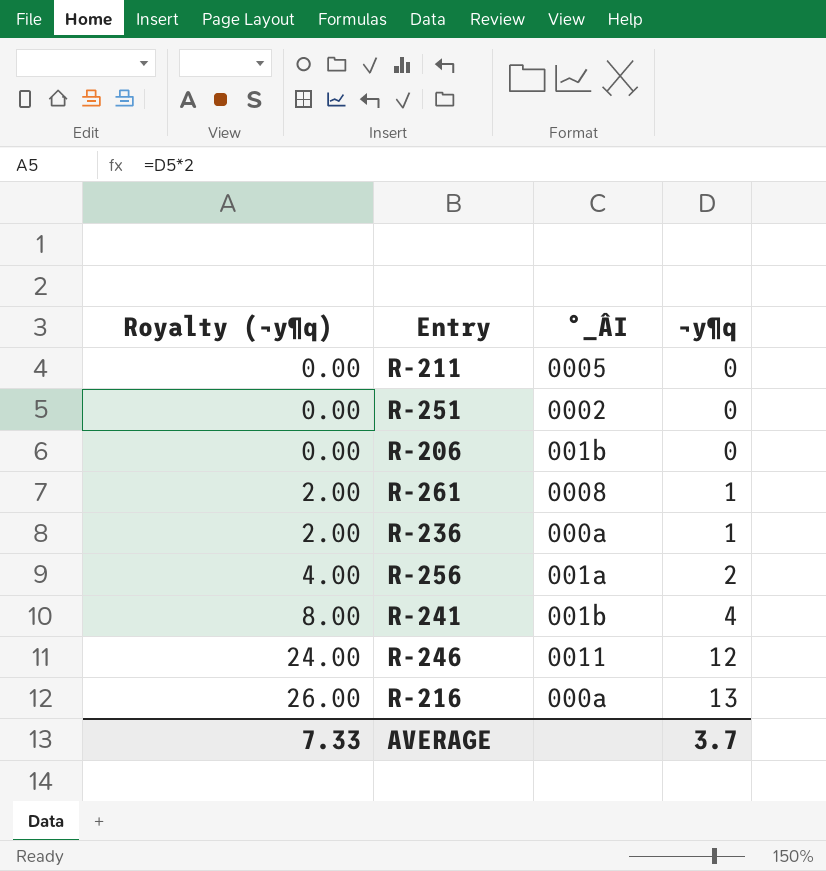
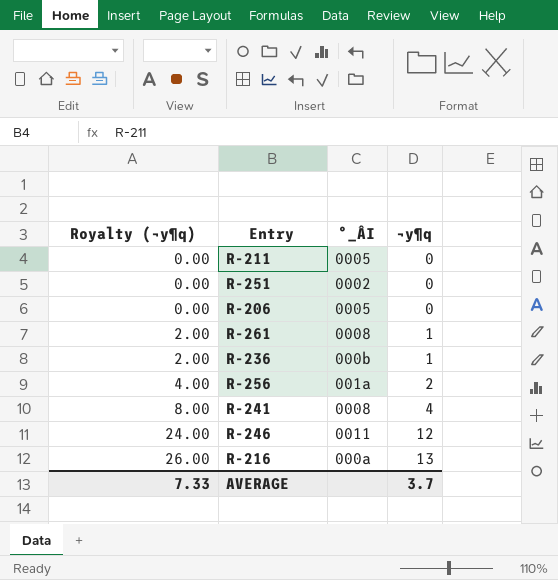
R-206 | °_ÂI: 001b -> 0005
R-236 | °_ÂI: 000a -> 000b
R-241 | °_ÂI: 001b -> 0008

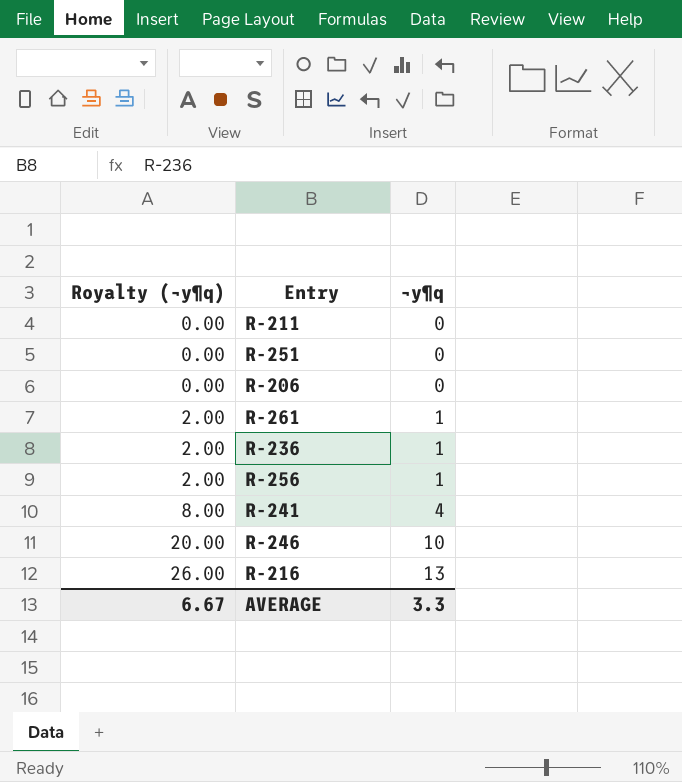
column °_ÂI | position: 3 -> none
R-256 | Royalty (¬y¶q): 4.00 -> 2.00
R-256 | ¬y¶q: 2 -> 1
R-246 | Royalty (¬y¶q): 24.00 -> 20.00
R-246 | ¬y¶q: 12 -> 10
AVERAGE | Royalty (¬y¶q): 7.33 -> 6.67
AVERAGE | ¬y¶q: 3.7 -> 3.3

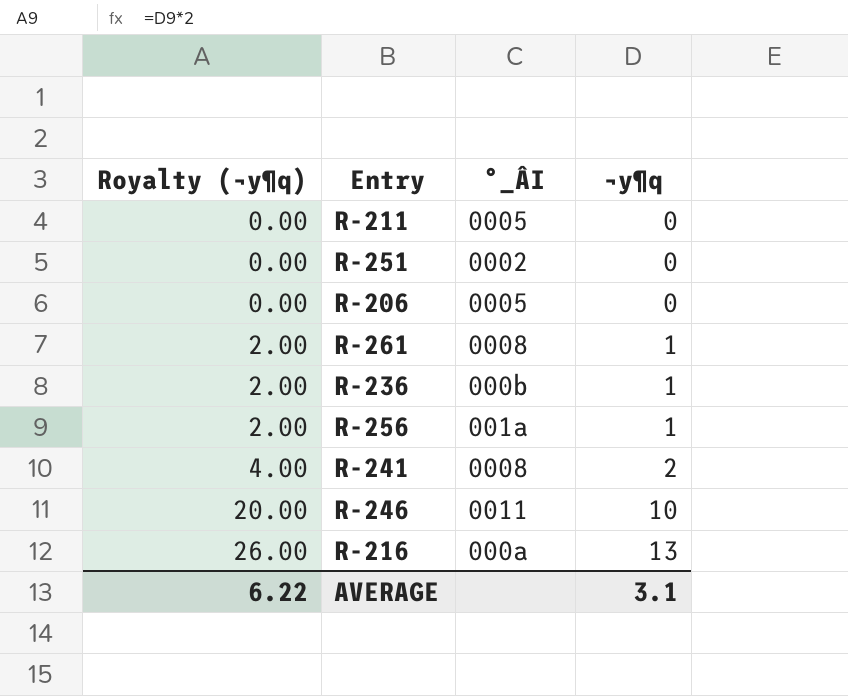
column °_ÂI | position: none -> 3
R-241 | Royalty (¬y¶q): 8.00 -> 4.00
R-241 | ¬y¶q: 4 -> 2
AVERAGE | Royalty (¬y¶q): 6.67 -> 6.22
AVERAGE | ¬y¶q: 3.3 -> 3.1

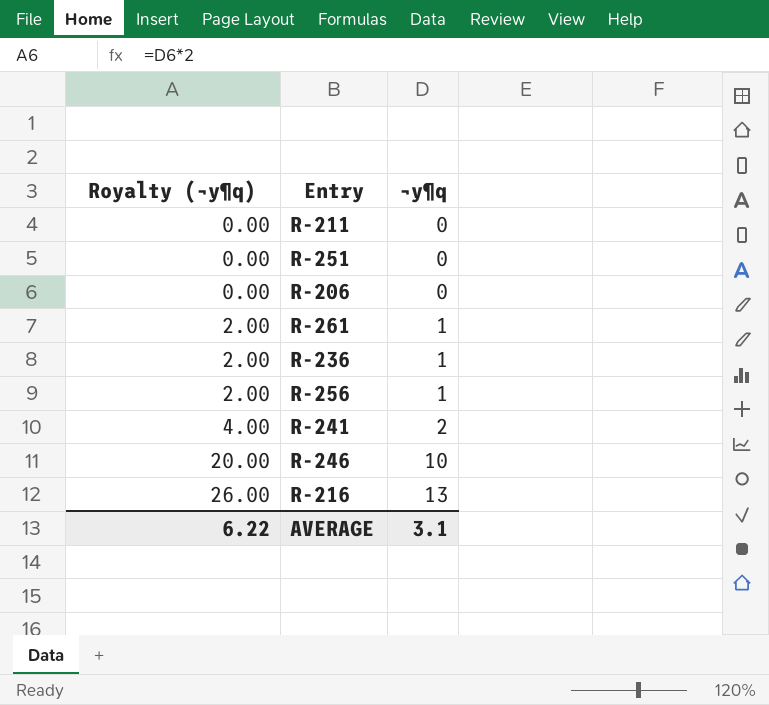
column °_ÂI | position: 3 -> none

